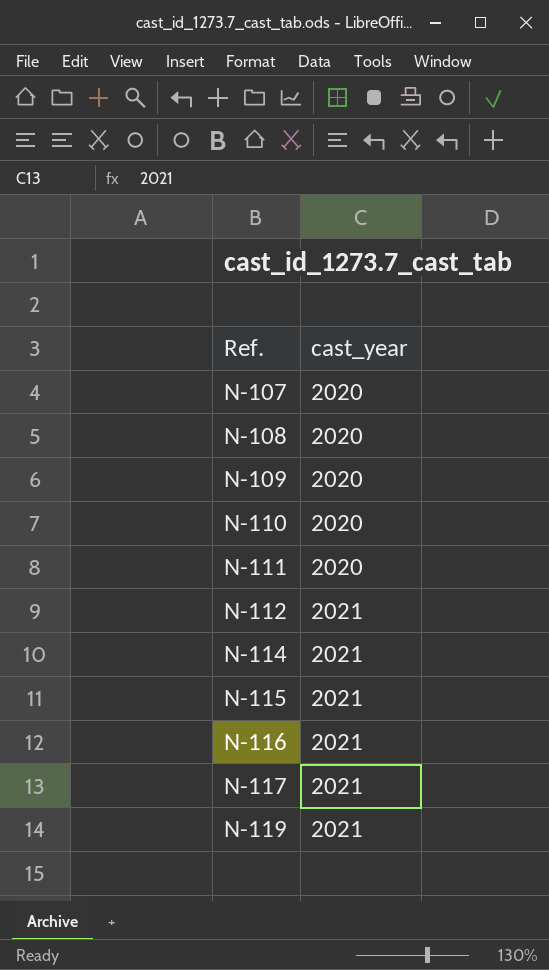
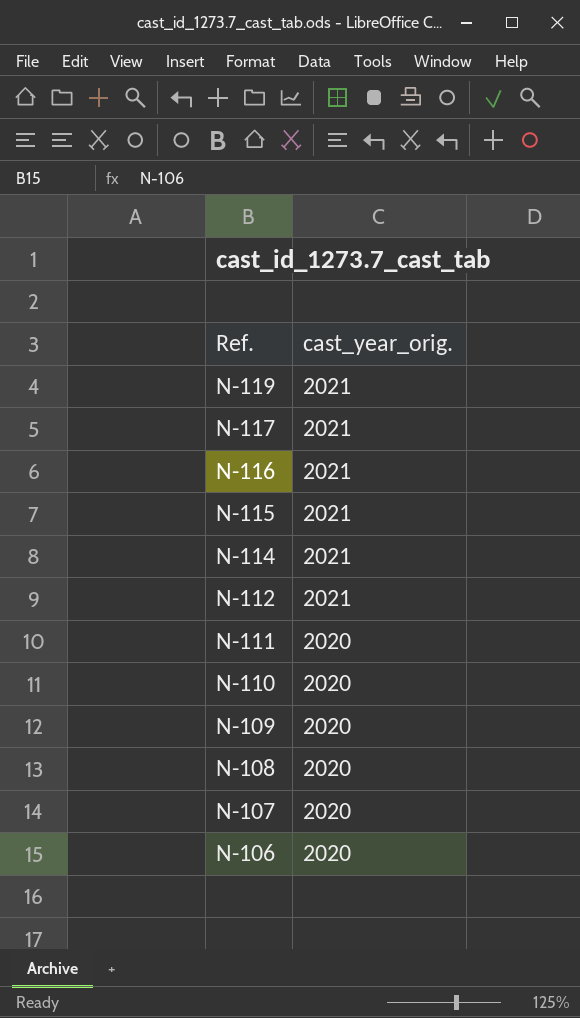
row order: Ref. ascending -> Ref. descending
column name: cast_year -> cast_year_orig.
row N-106: none -> 2020

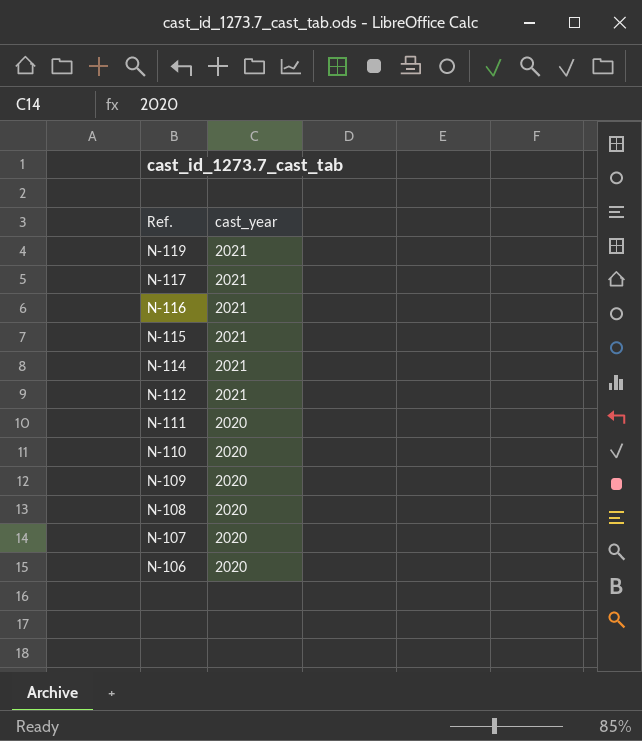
column name: cast_year_orig. -> cast_year

